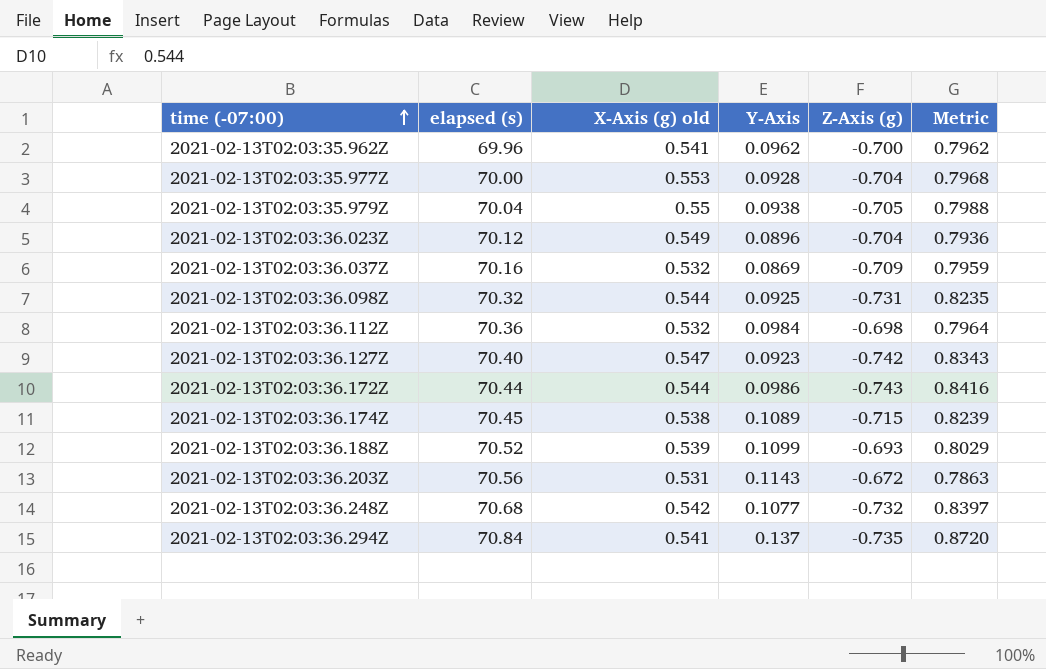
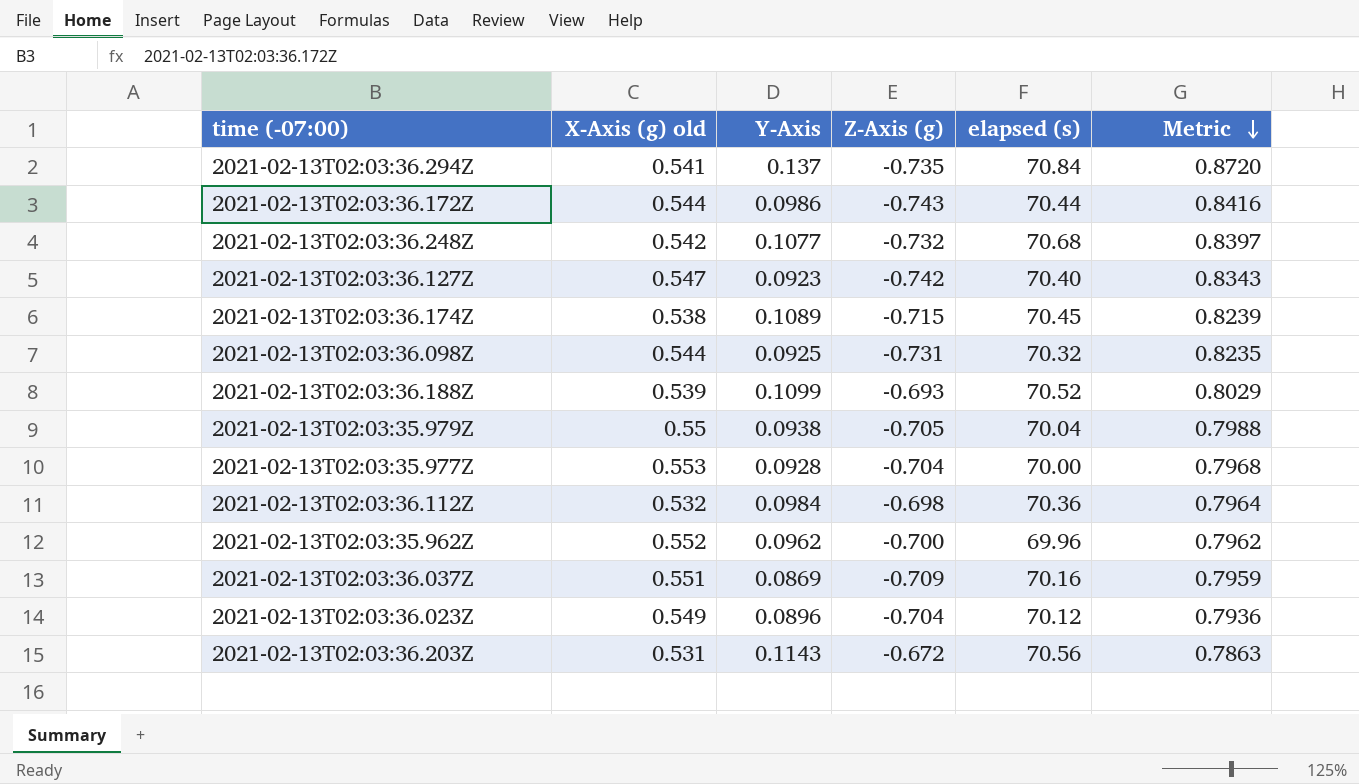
row order: time (-07:00) ascending -> Metric descending
column elapsed (s) | position: 2 -> 5
2021-02-13T02:03:35.962Z | X-Axis (g) old: 0.541 -> 0.552
2021-02-13T02:03:36.037Z | X-Axis (g) old: 0.532 -> 0.551

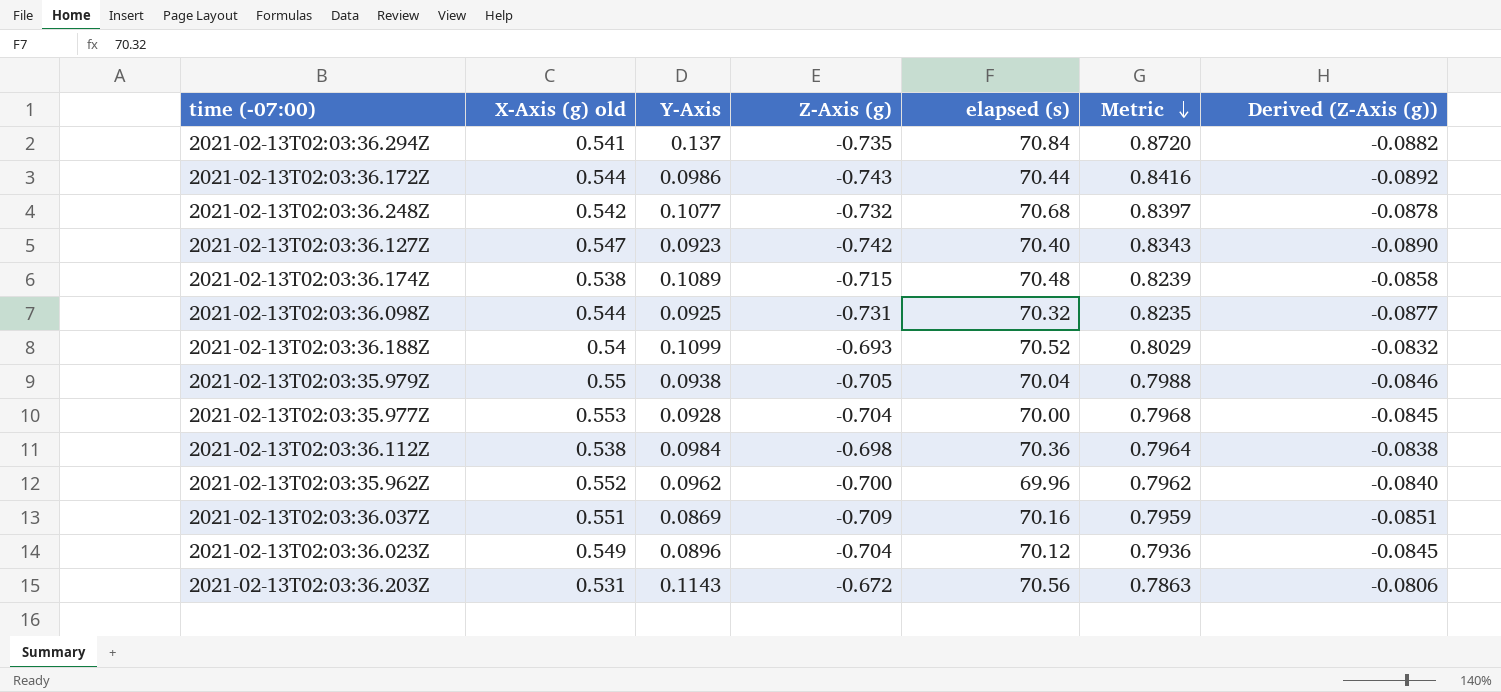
column Derived (Z-Axis (g)) | formula: none -> [Z-Axis (g)] * 0.12
2021-02-13T02:03:36.174Z | elapsed (s): 70.45 -> 70.48
2021-02-13T02:03:36.188Z | X-Axis (g) old: 0.539 -> 0.54
2021-02-13T02:03:36.112Z | X-Axis (g) old: 0.532 -> 0.538

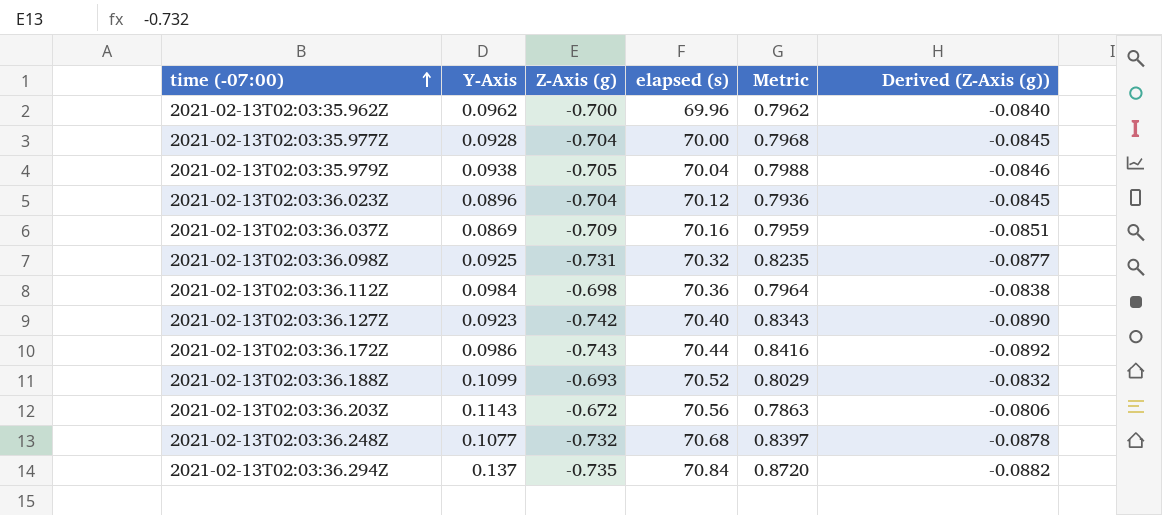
row order: Metric descending -> time (-07:00) ascending
column X-Axis (g) old | position: 2 -> none
row 2021-02-13T02:03:36.174Z: 0.538 | 0.1089 | -0.715 | 70.48 | 0.8239 | -0.0858 -> none

